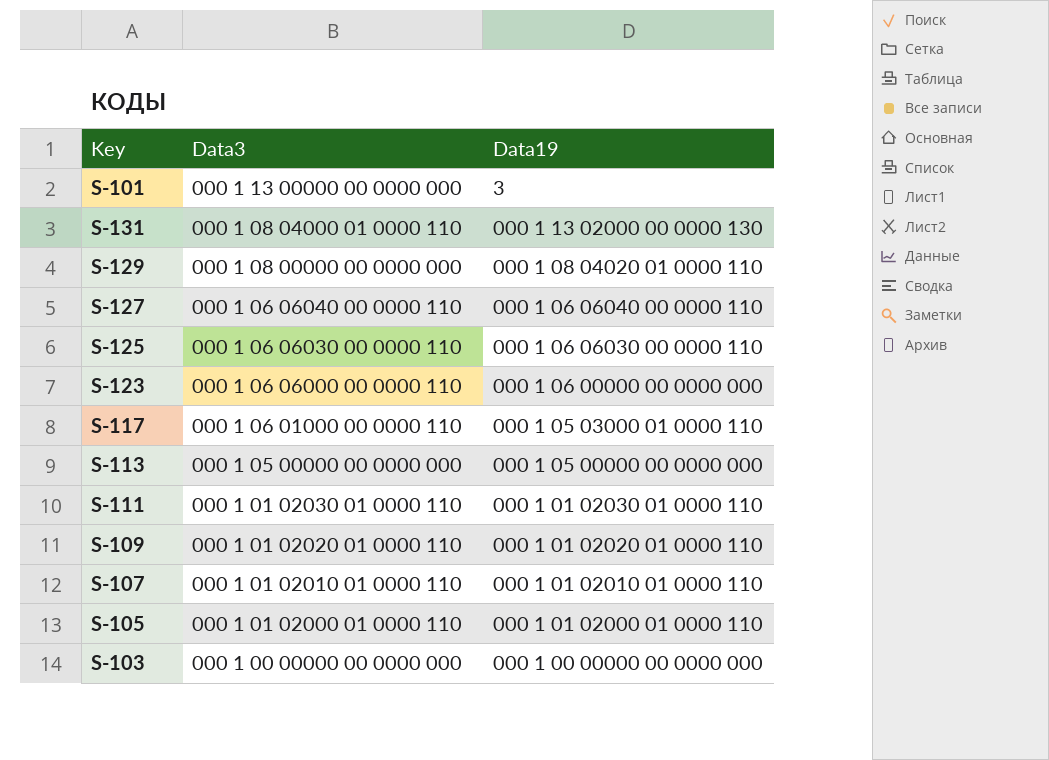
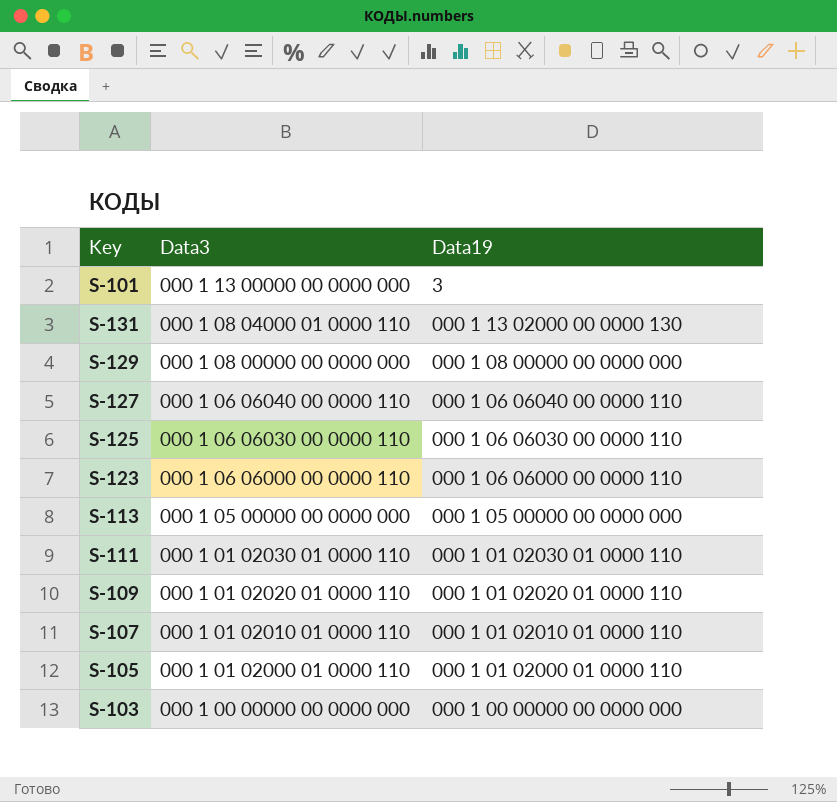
row S-117: 000 1 06 01000 00 0000 110 | 000 1 05 03000 01 0000 110 -> none
S-129 | Data19: 000 1 08 04020 01 0000 110 -> 000 1 08 00000 00 0000 000
S-123 | Data19: 000 1 06 00000 00 0000 000 -> 000 1 06 06000 00 0000 110

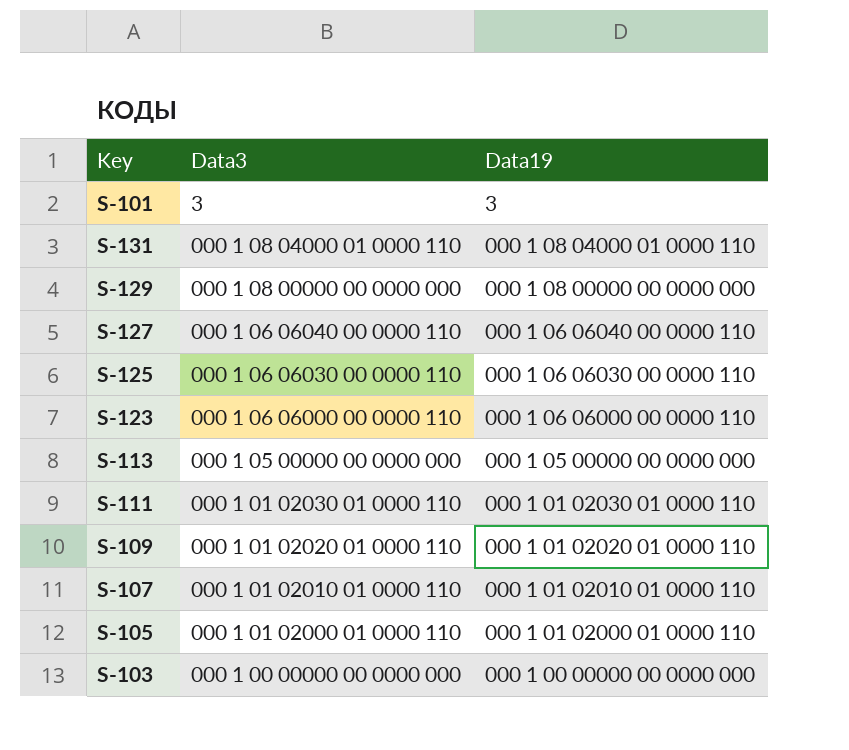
S-101 | Data3: 000 1 13 00000 00 0000 000 -> 3
S-131 | Data19: 000 1 13 02000 00 0000 130 -> 000 1 08 04000 01 0000 110

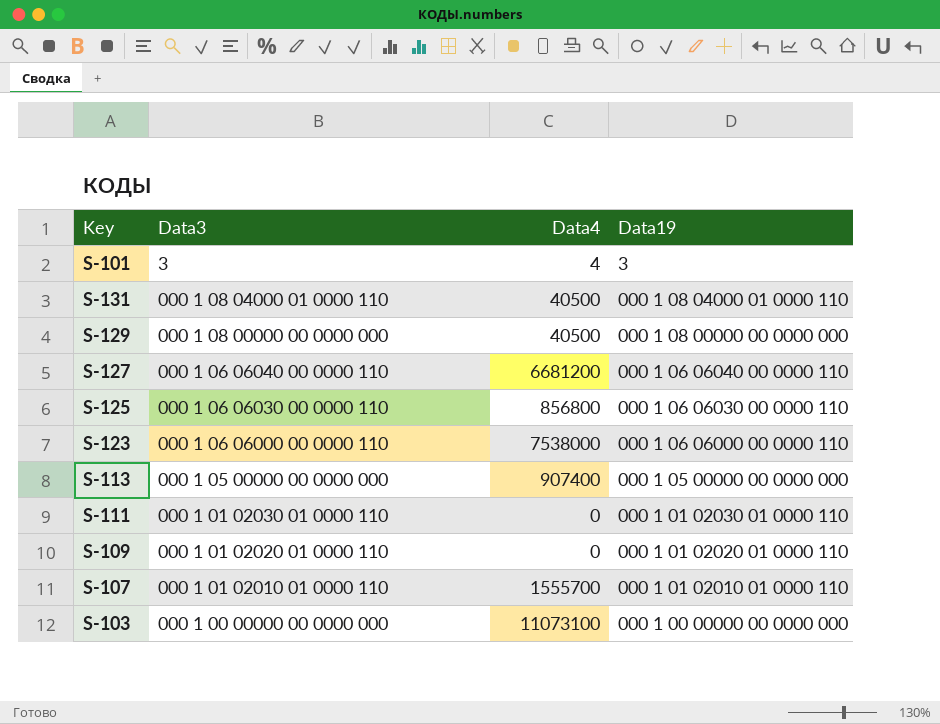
column Data4 | position: none -> 3
row S-105: 000 1 01 02000 01 0000 110 | 000 1 01 02000 01 0000 110 -> none

